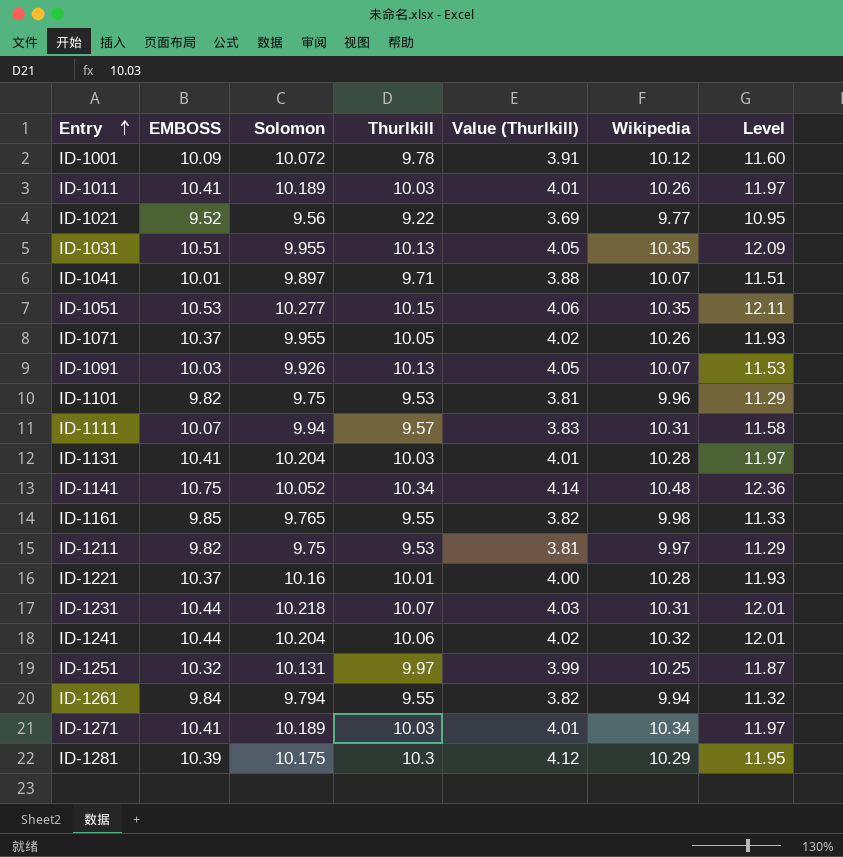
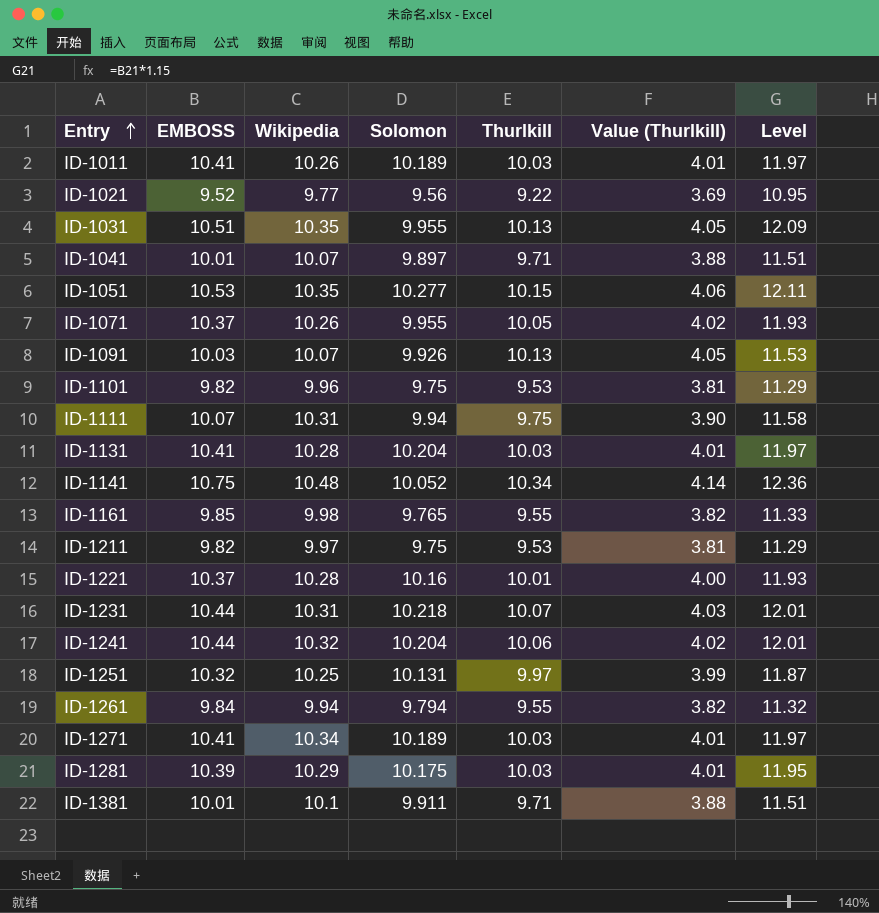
column Wikipedia | position: 6 -> 3
row ID-1001: 10.09 | 10.072 | 9.78 | 3.91 | 10.12 | 11.60 -> none
ID-1111 | Thurlkill: 9.57 -> 9.75
ID-1111 | Value (Thurlkill): 3.83 -> 3.90
ID-1281 | Thurlkill: 10.3 -> 10.03
ID-1281 | Value (Thurlkill): 4.12 -> 4.01
row ID-1381: none -> 10.01 | 10.1 | 9.911 | 9.71 | 3.88 | 11.51

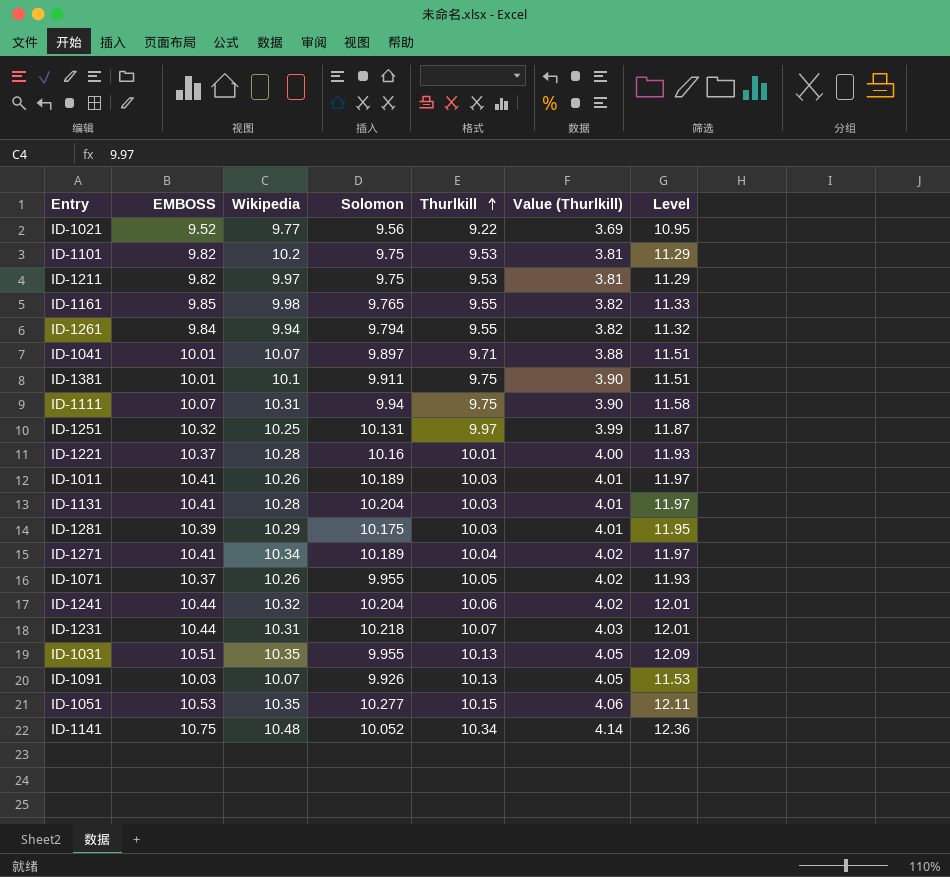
row order: Entry ascending -> Thurlkill ascending
ID-1101 | Wikipedia: 9.96 -> 10.2
ID-1381 | Thurlkill: 9.71 -> 9.75
ID-1381 | Value (Thurlkill): 3.88 -> 3.90
ID-1271 | Thurlkill: 10.03 -> 10.04
ID-1271 | Value (Thurlkill): 4.01 -> 4.02

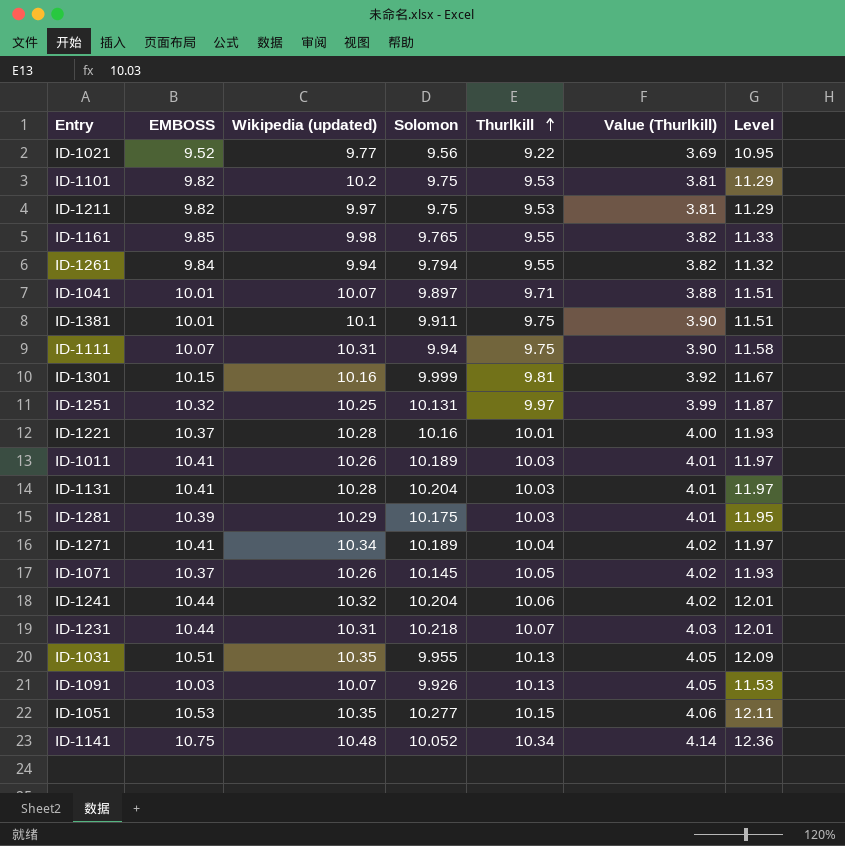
column name: Wikipedia -> Wikipedia (updated)
row ID-1301: none -> 10.15 | 10.16 | 9.999 | 9.81 | 3.92 | 11.67
ID-1071 | Solomon: 9.955 -> 10.145

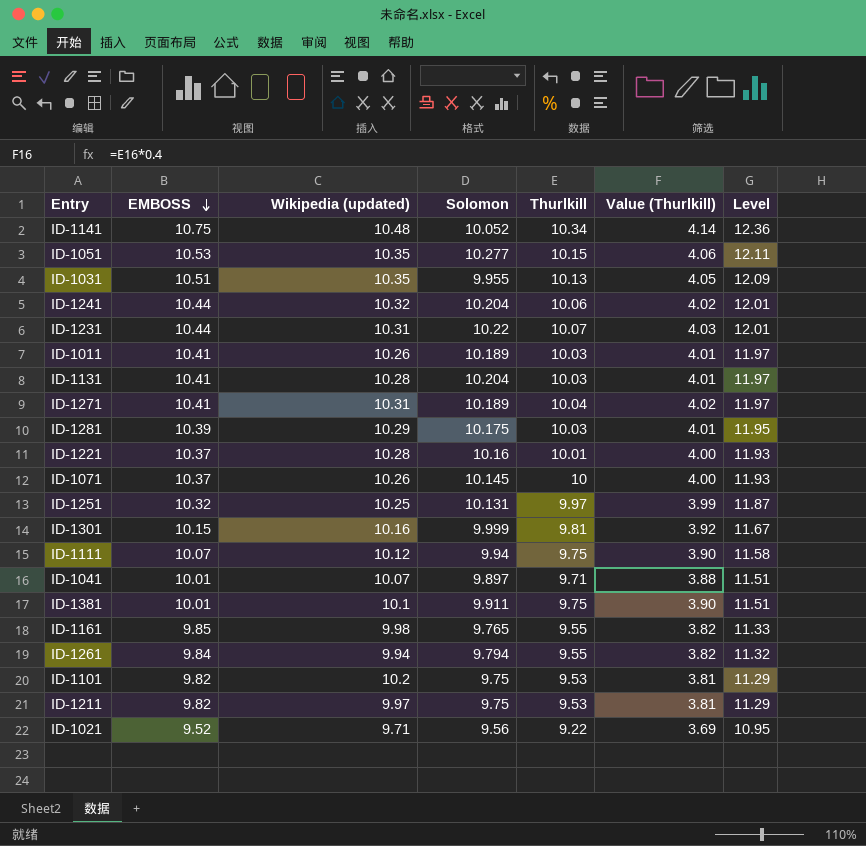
row order: Thurlkill ascending -> EMBOSS descending
row ID-1091: 10.03 | 10.07 | 9.926 | 10.13 | 4.05 | 11.53 -> none
ID-1231 | Solomon: 10.218 -> 10.22
ID-1271 | Wikipedia (updated): 10.34 -> 10.31
ID-1071 | Thurlkill: 10.05 -> 10
ID-1071 | Value (Thurlkill): 4.02 -> 4.00
ID-1111 | Wikipedia (updated): 10.31 -> 10.12
ID-1021 | Wikipedia (updated): 9.77 -> 9.71

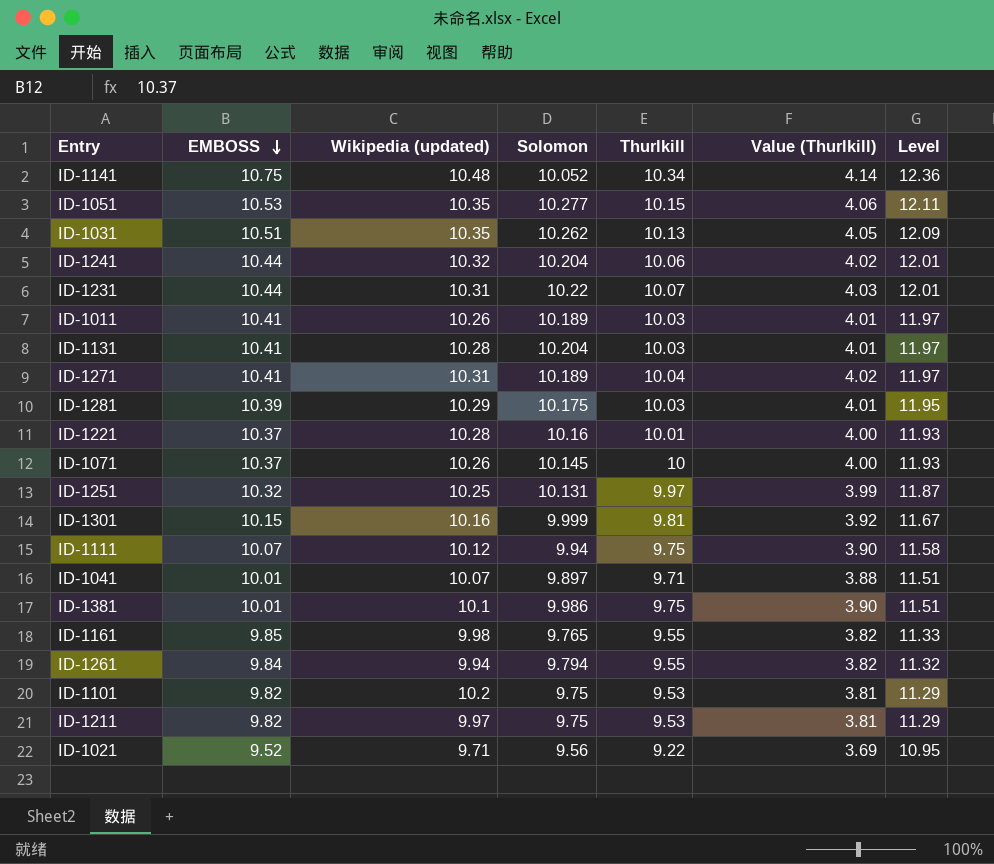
ID-1031 | Solomon: 9.955 -> 10.262
ID-1381 | Solomon: 9.911 -> 9.986

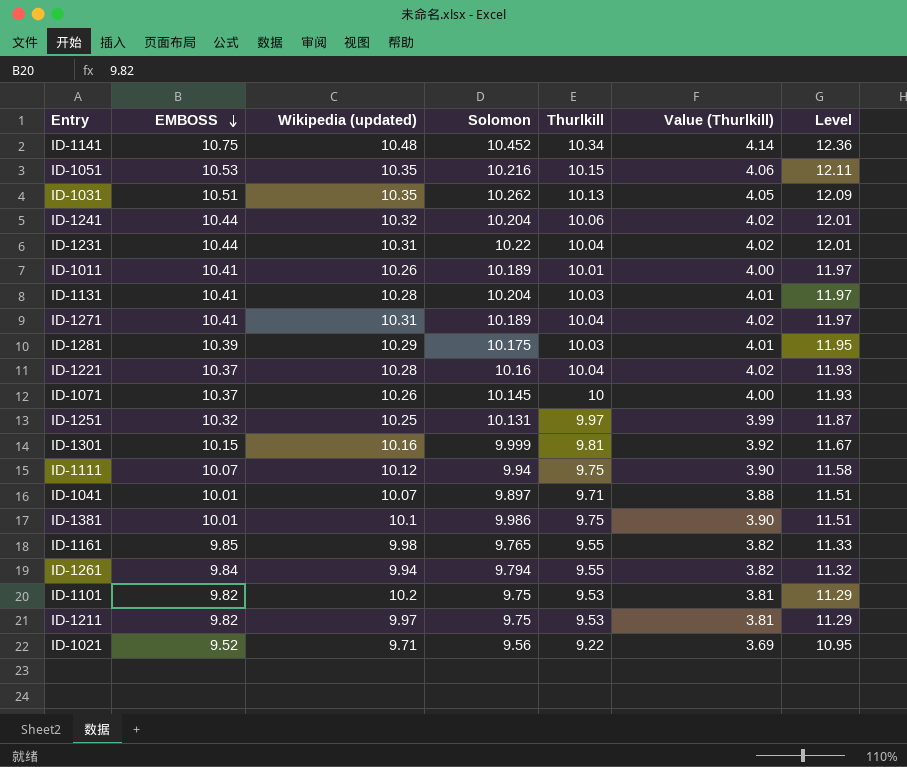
ID-1141 | Solomon: 10.052 -> 10.452
ID-1051 | Solomon: 10.277 -> 10.216
ID-1231 | Thurlkill: 10.07 -> 10.04
ID-1231 | Value (Thurlkill): 4.03 -> 4.02
ID-1011 | Thurlkill: 10.03 -> 10.01
ID-1011 | Value (Thurlkill): 4.01 -> 4.00
ID-1221 | Thurlkill: 10.01 -> 10.04
ID-1221 | Value (Thurlkill): 4.00 -> 4.02

